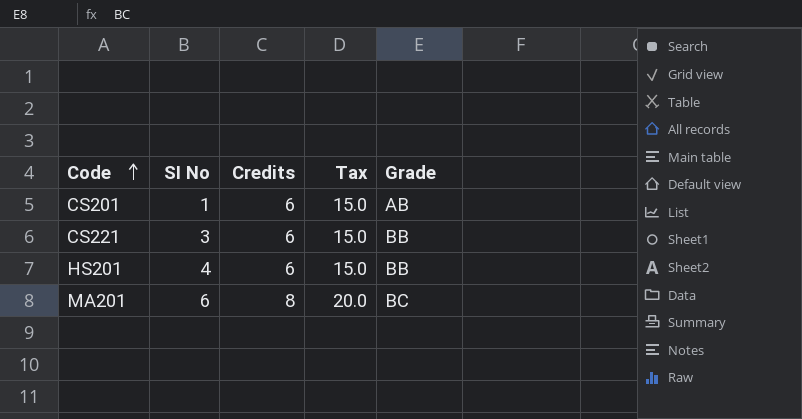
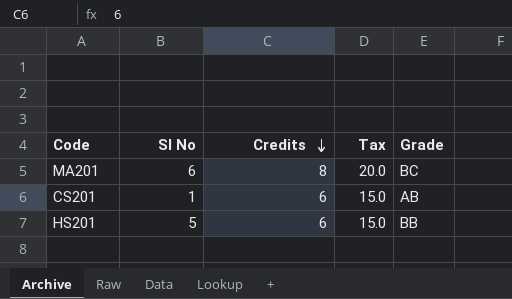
row order: Code ascending -> Credits descending
row CS221: 3 | 6 | 15.0 | BB -> none
HS201 | SI No: 4 -> 5

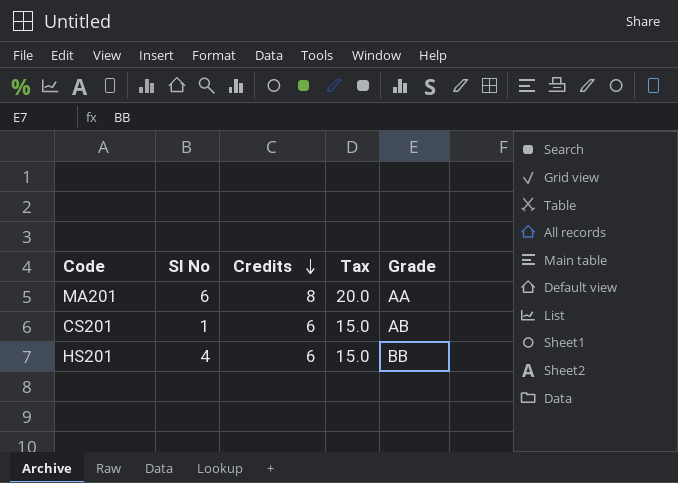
MA201 | Grade: BC -> AA
HS201 | SI No: 5 -> 4

